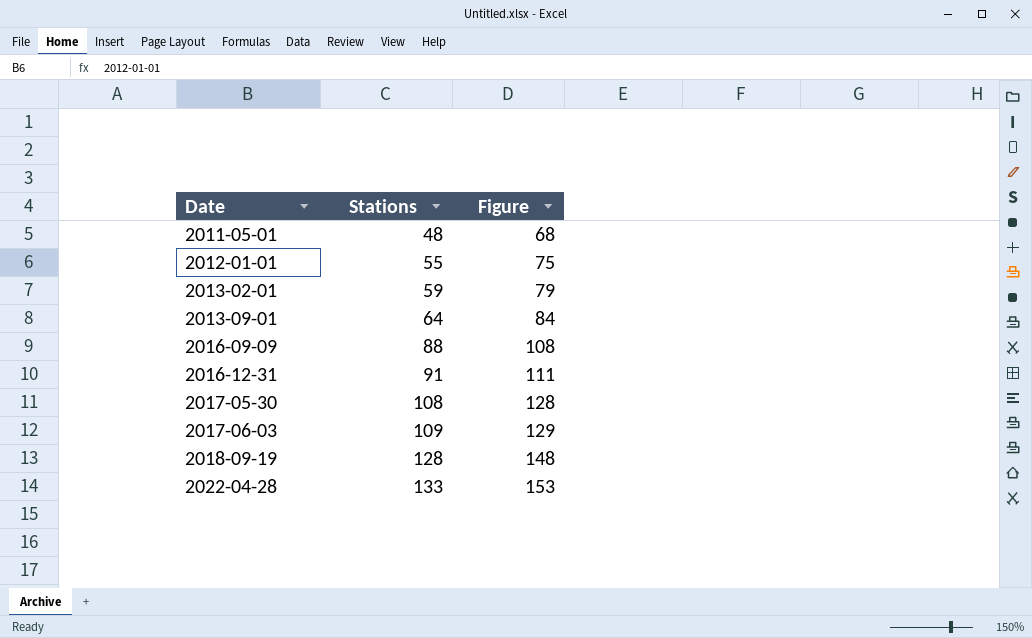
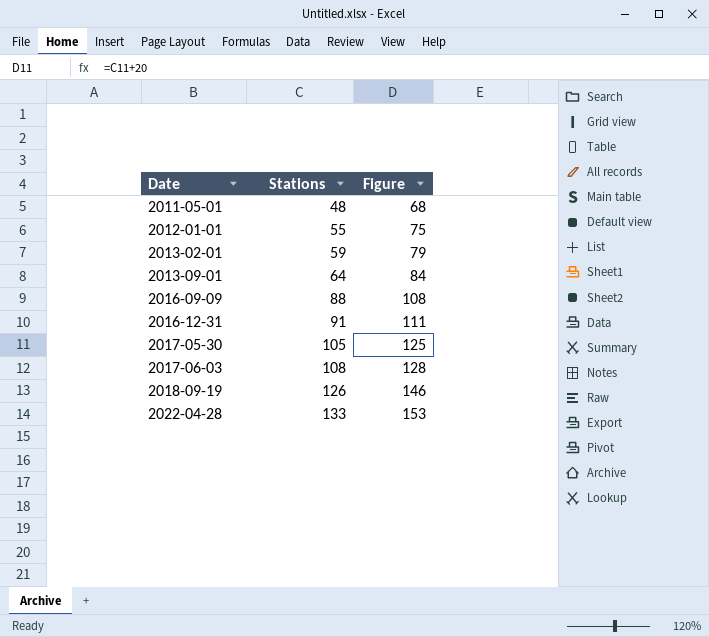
2017-05-30 | Stations: 108 -> 105
2017-05-30 | Figure: 128 -> 125
2017-06-03 | Stations: 109 -> 108
2017-06-03 | Figure: 129 -> 128
2018-09-19 | Stations: 128 -> 126
2018-09-19 | Figure: 148 -> 146

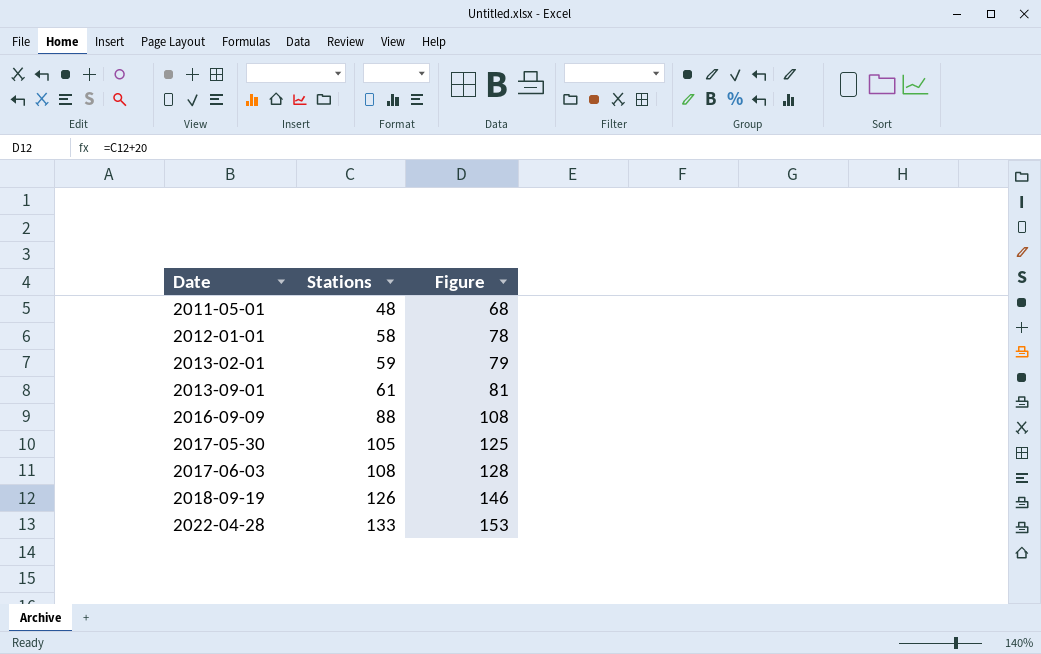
row 2016-12-31: 91 | 111 -> none
2012-01-01 | Stations: 55 -> 58
2012-01-01 | Figure: 75 -> 78
2013-09-01 | Stations: 64 -> 61
2013-09-01 | Figure: 84 -> 81

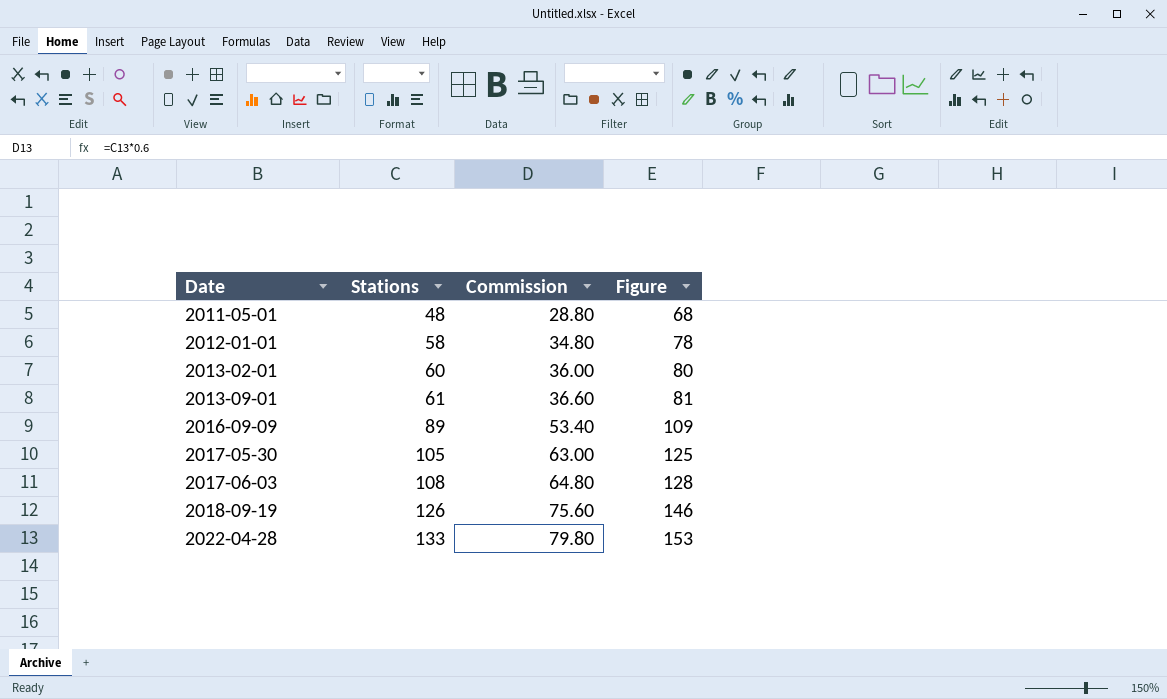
column Commission | formula: none -> [Stations] * 0.6
2013-02-01 | Stations: 59 -> 60
2013-02-01 | Figure: 79 -> 80
2016-09-09 | Stations: 88 -> 89
2016-09-09 | Figure: 108 -> 109

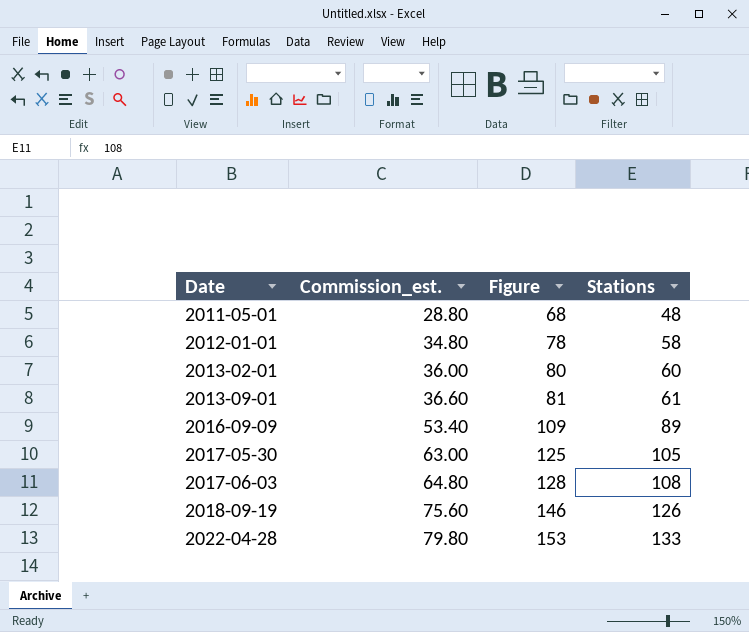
column name: Commission -> Commission_est.
column Stations | position: 2 -> 4

